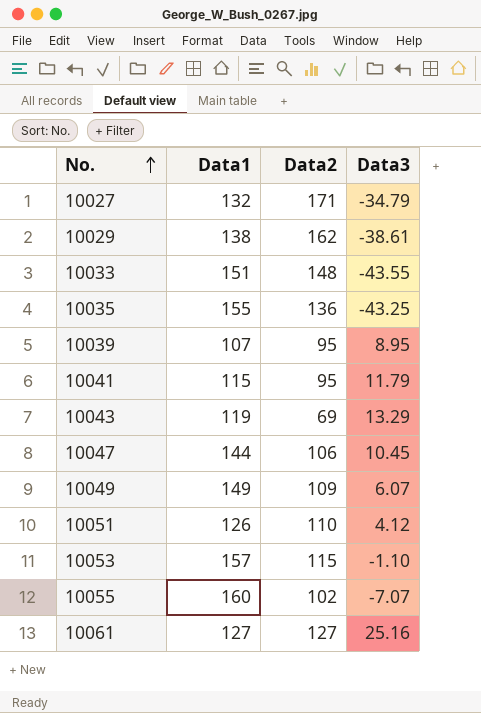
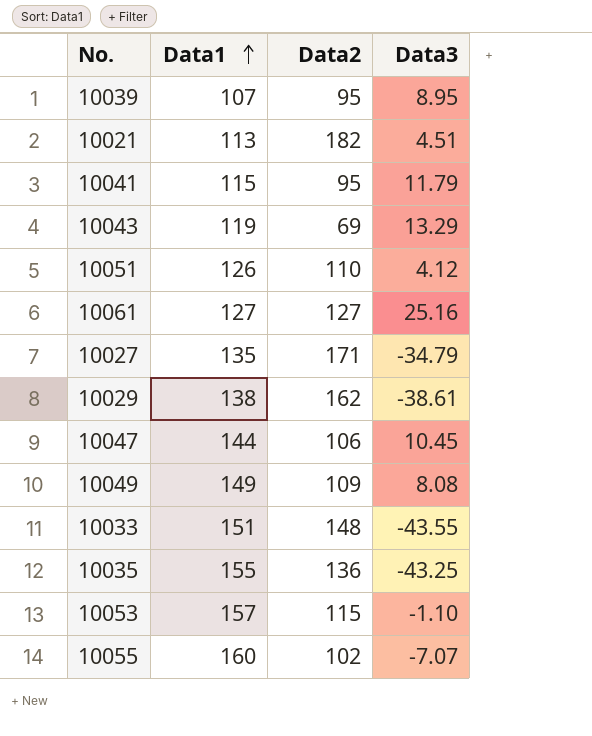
row order: No. ascending -> Data1 ascending
row 10021: none -> 113 | 182 | 4.51
10027 | Data1: 132 -> 135
10049 | Data3: 6.07 -> 8.08

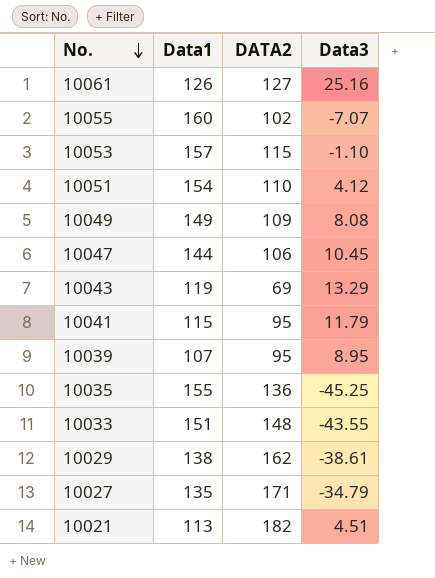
row order: Data1 ascending -> No. descending
column name: Data2 -> DATA2
10061 | Data1: 127 -> 126
10051 | Data1: 126 -> 154
10035 | Data3: -43.25 -> -45.25

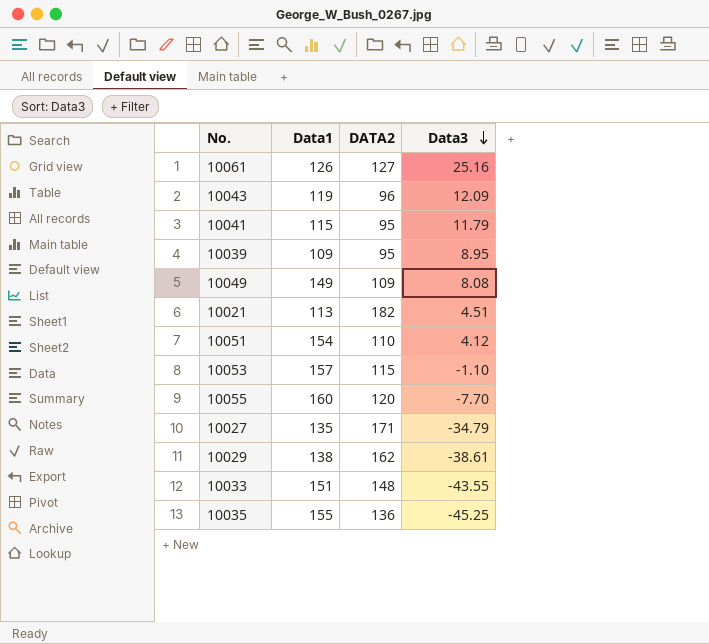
row order: No. descending -> Data3 descending
row 10047: 144 | 106 | 10.45 -> none
10043 | DATA2: 69 -> 96
10043 | Data3: 13.29 -> 12.09
10039 | Data1: 107 -> 109
10055 | DATA2: 102 -> 120
10055 | Data3: -7.07 -> -7.70

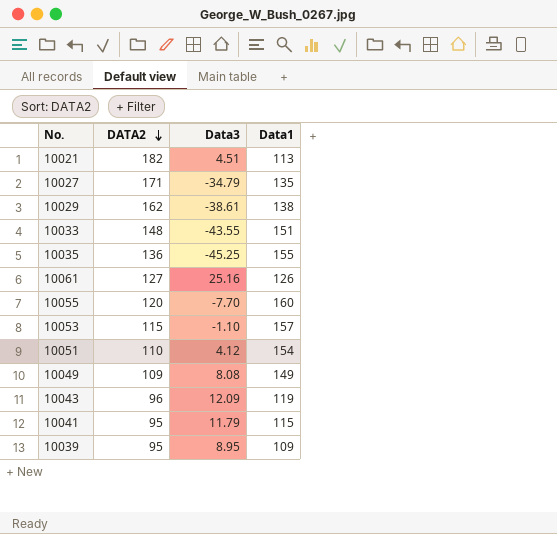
row order: Data3 descending -> DATA2 descending
column Data1 | position: 2 -> 4

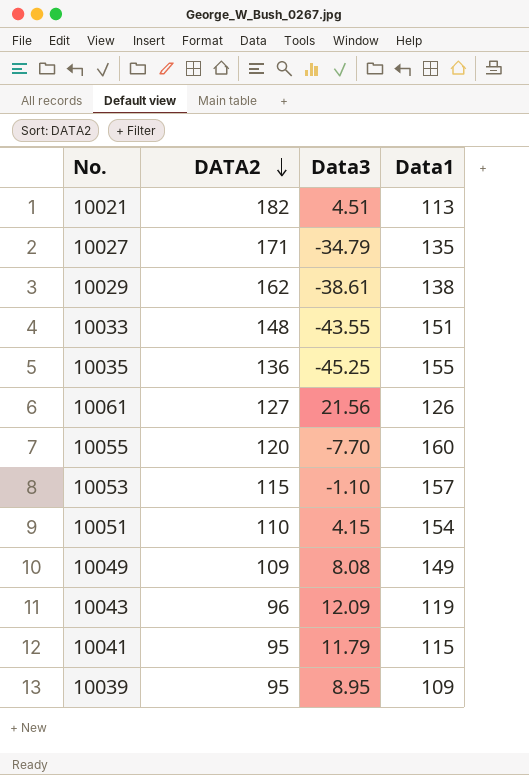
10061 | Data3: 25.16 -> 21.56
10051 | Data3: 4.12 -> 4.15

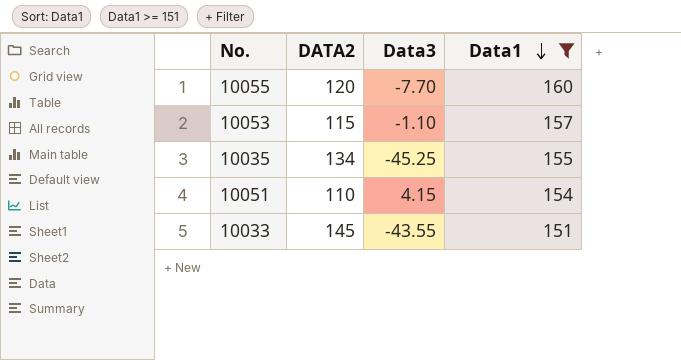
filter: none -> Data1 >= 151
row order: DATA2 descending -> Data1 descending
10035 | DATA2: 136 -> 134
10033 | DATA2: 148 -> 145

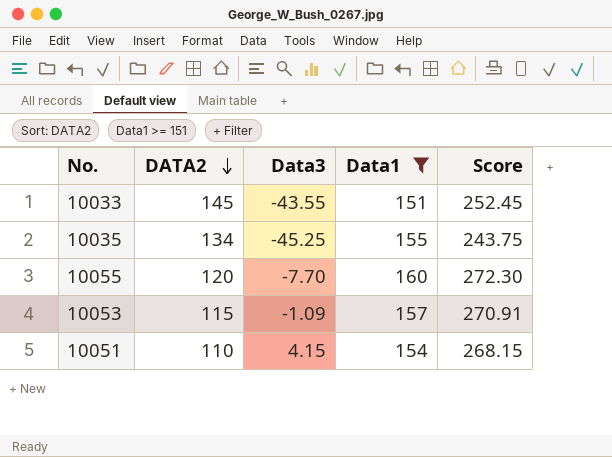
row order: Data1 descending -> DATA2 descending
column Score | formula: none -> [DATA2] + [Data3] + [Data1]
10053 | Data3: -1.10 -> -1.09

